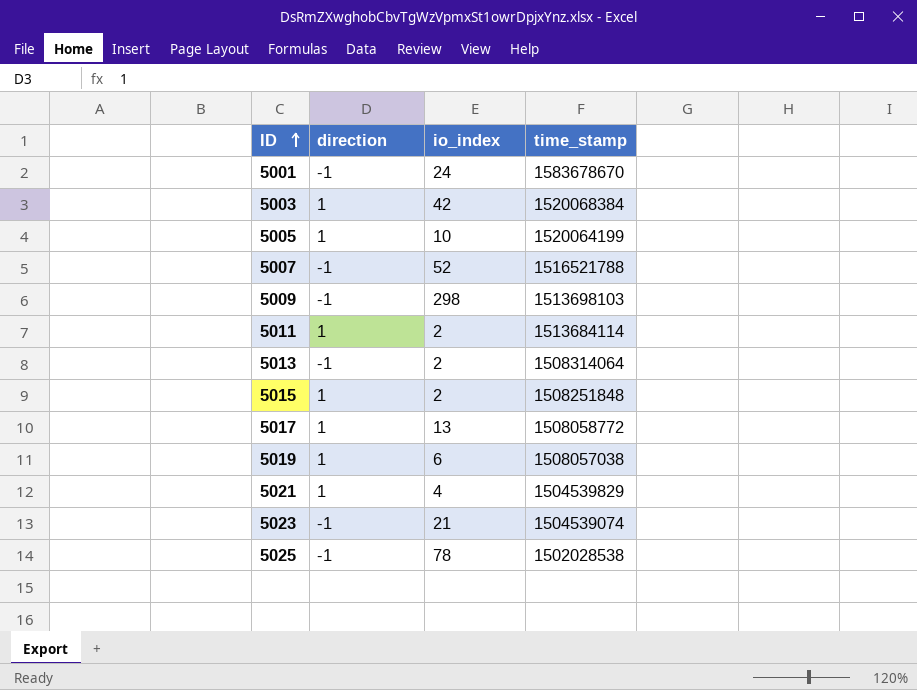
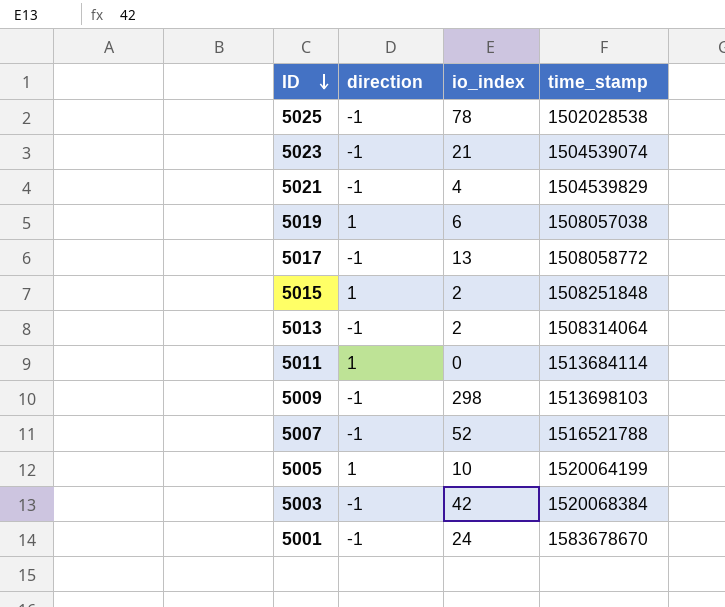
row order: ID ascending -> ID descending
5021 | direction: 1 -> -1
5017 | direction: 1 -> -1
5011 | io_index: 2 -> 0
5003 | direction: 1 -> -1

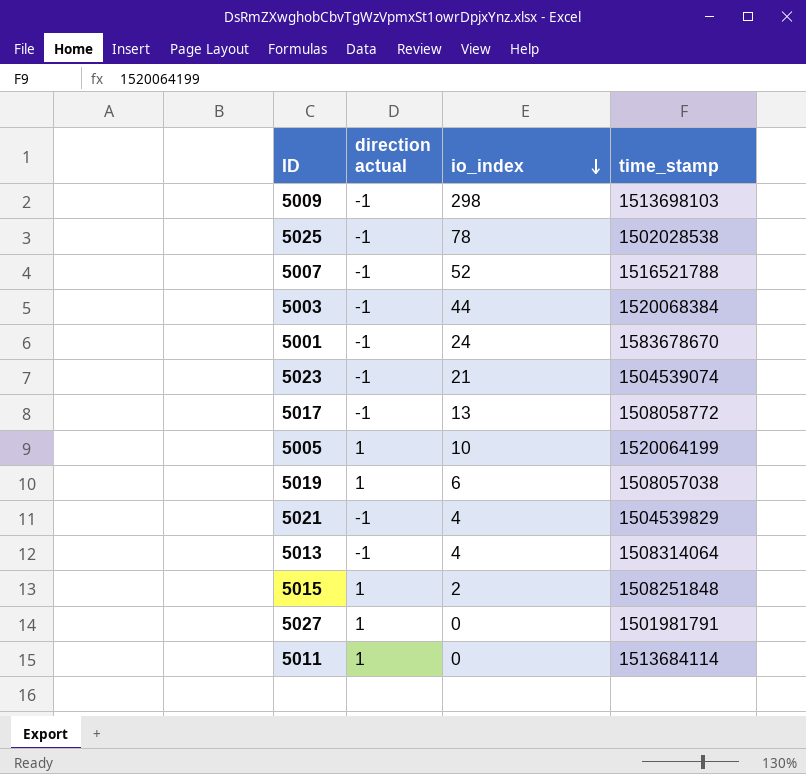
row order: ID descending -> io_index descending
column name: direction -> direction actual
5003 | io_index: 42 -> 44
5013 | io_index: 2 -> 4
row 5027: none -> 1 | 0 | 1501981791

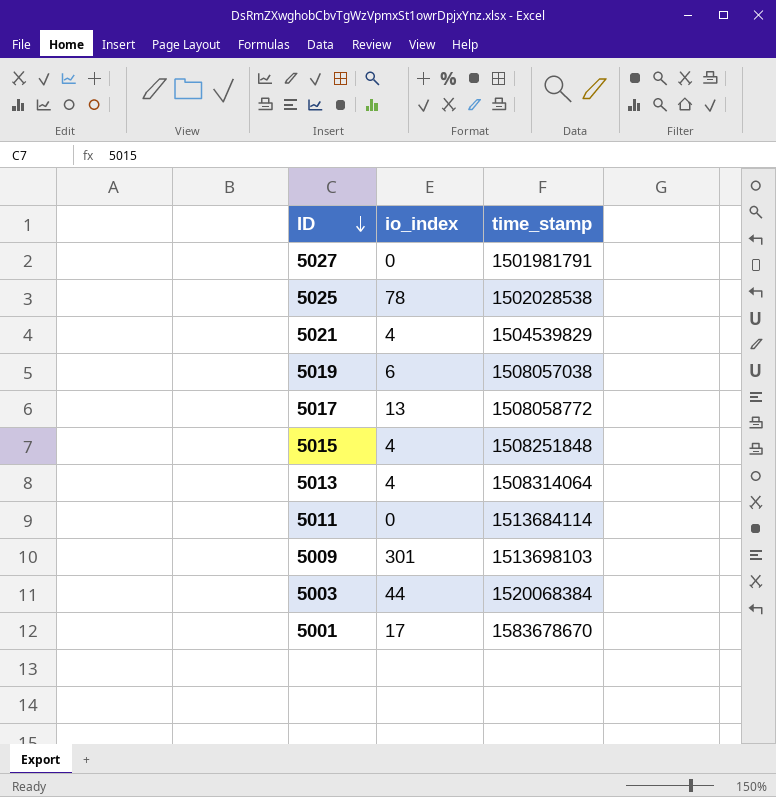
row order: io_index descending -> ID descending
column direction actual | position: 2 -> none
row 5007: -1 | 52 | 1516521788 -> none
row 5023: -1 | 21 | 1504539074 -> none
row 5005: 1 | 10 | 1520064199 -> none
5015 | io_index: 2 -> 4
5009 | io_index: 298 -> 301
5001 | io_index: 24 -> 17

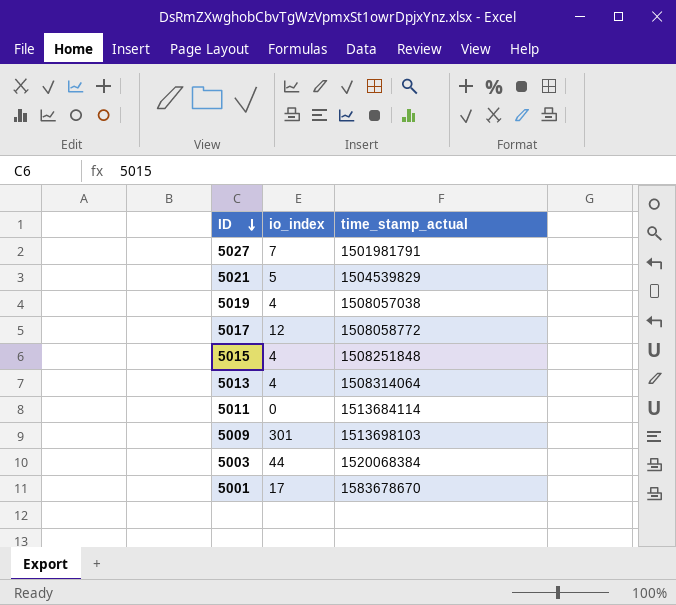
column name: time_stamp -> time_stamp_actual
row 5025: 78 | 1502028538 -> none
5027 | io_index: 0 -> 7
5021 | io_index: 4 -> 5
5019 | io_index: 6 -> 4
5017 | io_index: 13 -> 12

